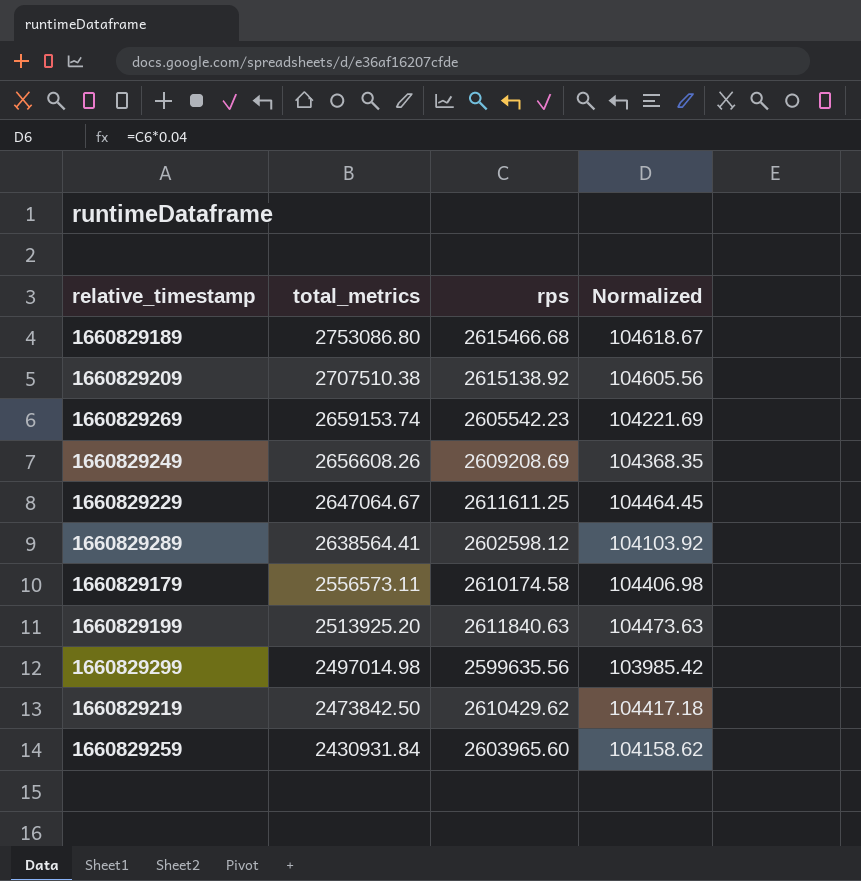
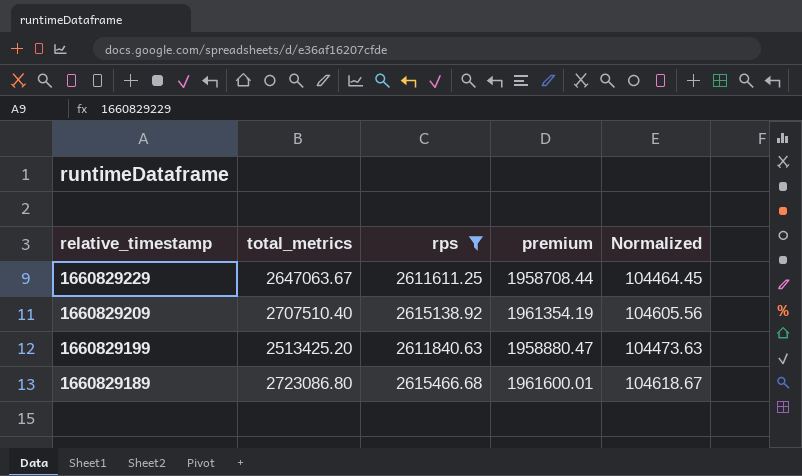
filter: none -> rps >= 2611611.25
row order: total_metrics descending -> relative_timestamp descending
column premium | formula: none -> [rps] * 0.75
1660829229 | total_metrics: 2647064.67 -> 2647063.67
1660829209 | total_metrics: 2707510.38 -> 2707510.40
1660829199 | total_metrics: 2513925.20 -> 2513425.20
1660829189 | total_metrics: 2753086.80 -> 2723086.80

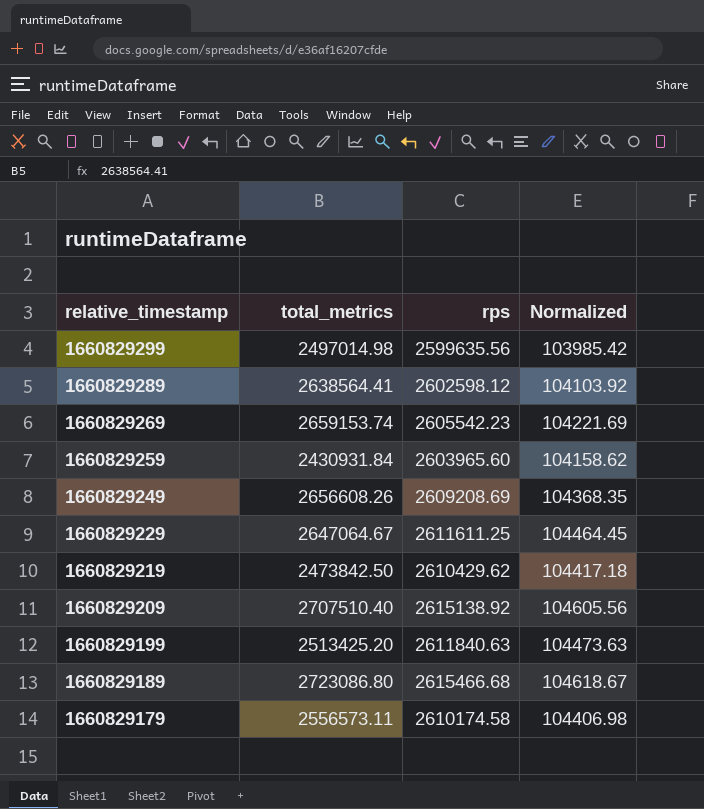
filter: rps >= 2611611.25 -> none
column premium | formula: [rps] * 0.75 -> none
1660829229 | total_metrics: 2647063.67 -> 2647064.67

